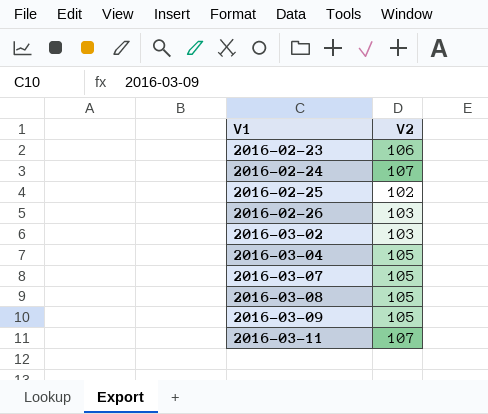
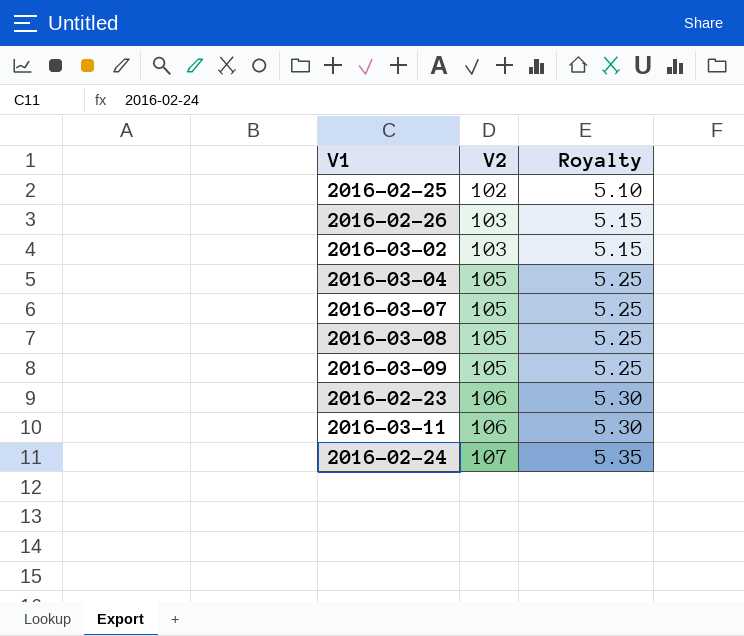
row order: V1 ascending -> V2 ascending
column Royalty | formula: none -> [V2] * 0.05
2016-03-11 | V2: 107 -> 106

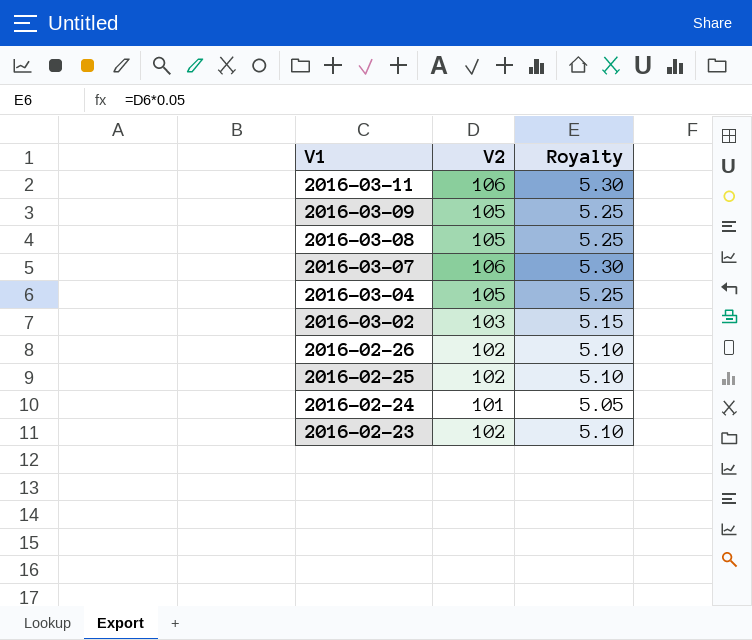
row order: V2 ascending -> V1 descending
2016-03-07 | V2: 105 -> 106
2016-03-07 | Royalty: 5.25 -> 5.30
2016-02-26 | V2: 103 -> 102
2016-02-26 | Royalty: 5.15 -> 5.10
2016-02-24 | V2: 107 -> 101
2016-02-24 | Royalty: 5.35 -> 5.05
2016-02-23 | V2: 106 -> 102
2016-02-23 | Royalty: 5.30 -> 5.10

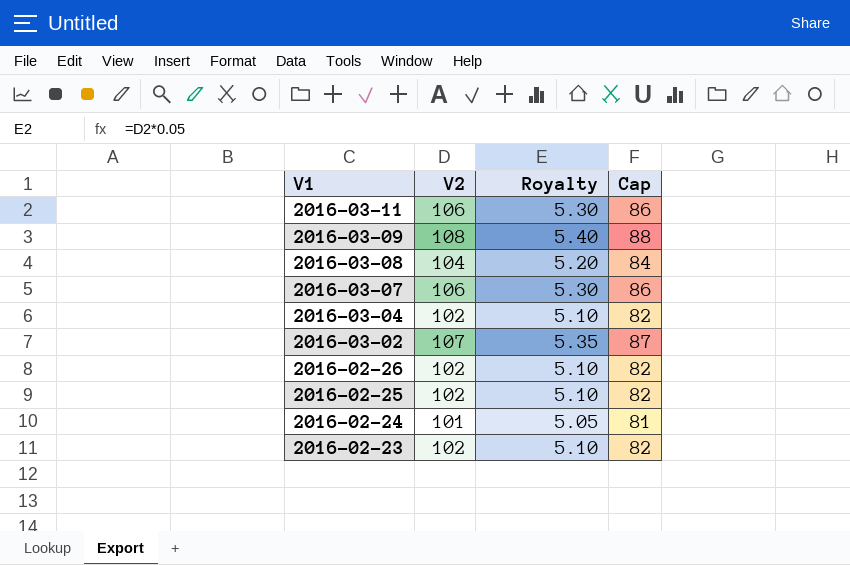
column Cap | formula: none -> [V2] - 20
2016-03-09 | V2: 105 -> 108
2016-03-09 | Royalty: 5.25 -> 5.40
2016-03-08 | V2: 105 -> 104
2016-03-08 | Royalty: 5.25 -> 5.20
2016-03-04 | V2: 105 -> 102
2016-03-04 | Royalty: 5.25 -> 5.10
2016-03-02 | V2: 103 -> 107
2016-03-02 | Royalty: 5.15 -> 5.35

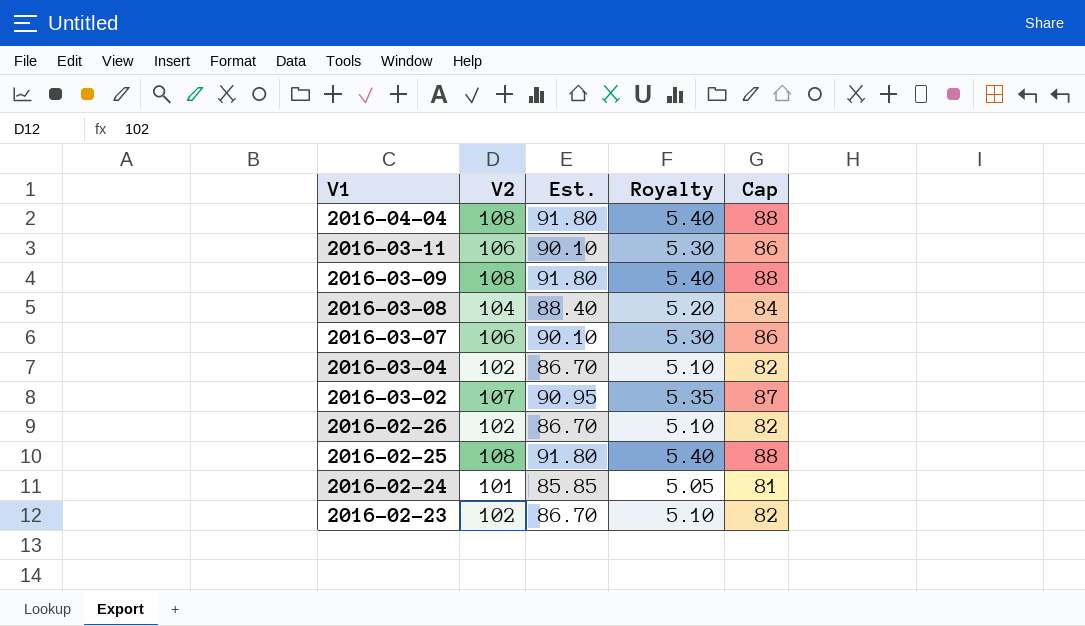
column Est. | formula: none -> [V2] * 0.85
row 2016-04-04: none -> 108 | 91.80 | 5.40 | 88
2016-02-25 | V2: 102 -> 108
2016-02-25 | Royalty: 5.10 -> 5.40
2016-02-25 | Cap: 82 -> 88

